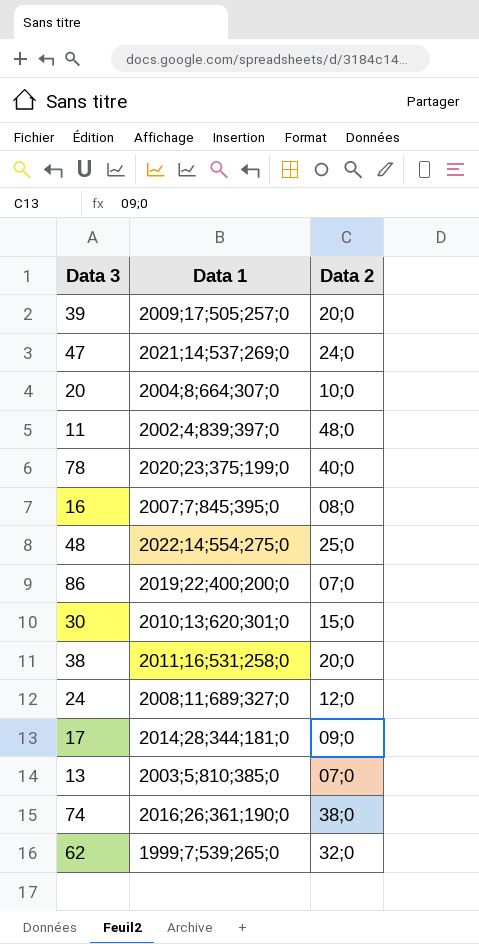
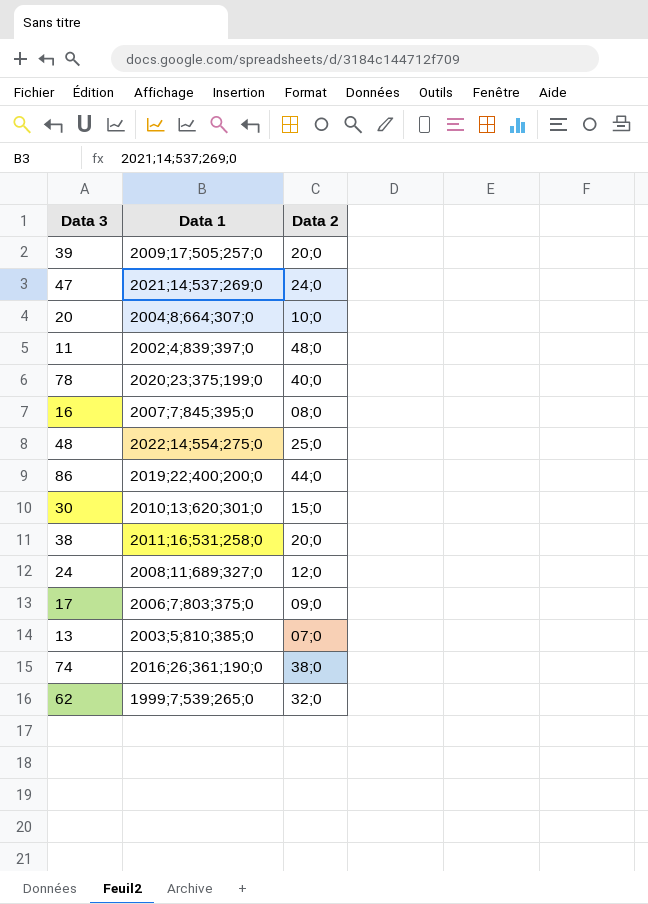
86 | Data 2: 07;0 -> 44;0
17 | Data 1: 2014;28;344;181;0 -> 2006;7;803;375;0

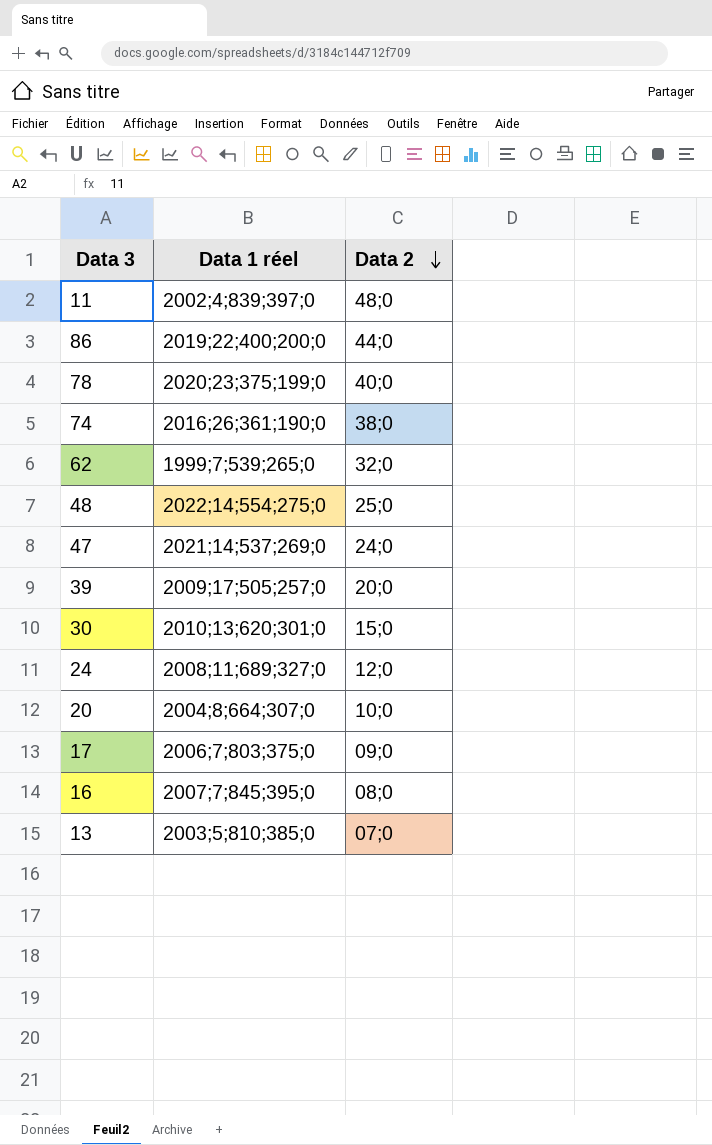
row order: none -> Data 2 descending
column name: Data 1 -> Data 1 réel
row 38: 2011;16;531;258;0 | 20;0 -> none

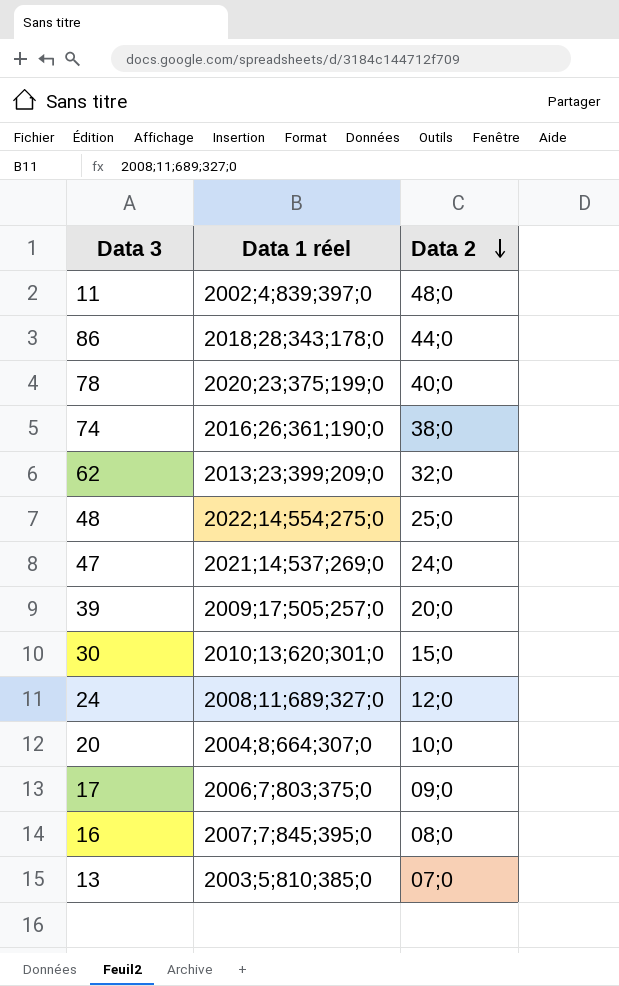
86 | Data 1 réel: 2019;22;400;200;0 -> 2018;28;343;178;0
62 | Data 1 réel: 1999;7;539;265;0 -> 2013;23;399;209;0

